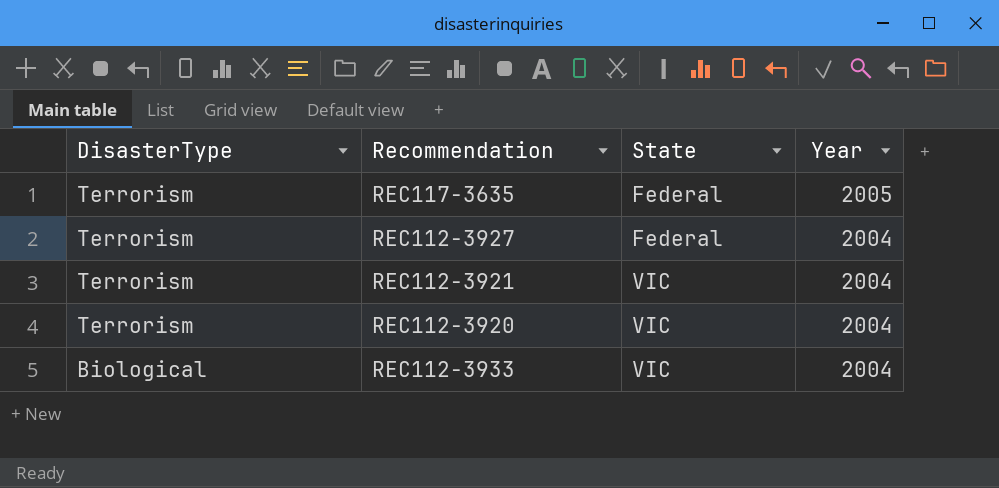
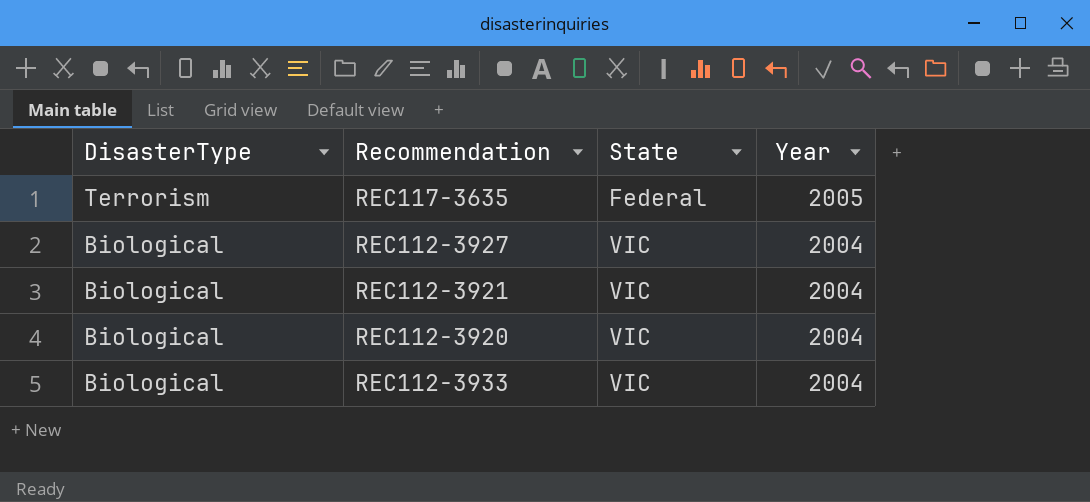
REC112-3927 | DisasterType: Terrorism -> Biological
REC112-3927 | State: Federal -> VIC
REC112-3921 | DisasterType: Terrorism -> Biological
REC112-3920 | DisasterType: Terrorism -> Biological

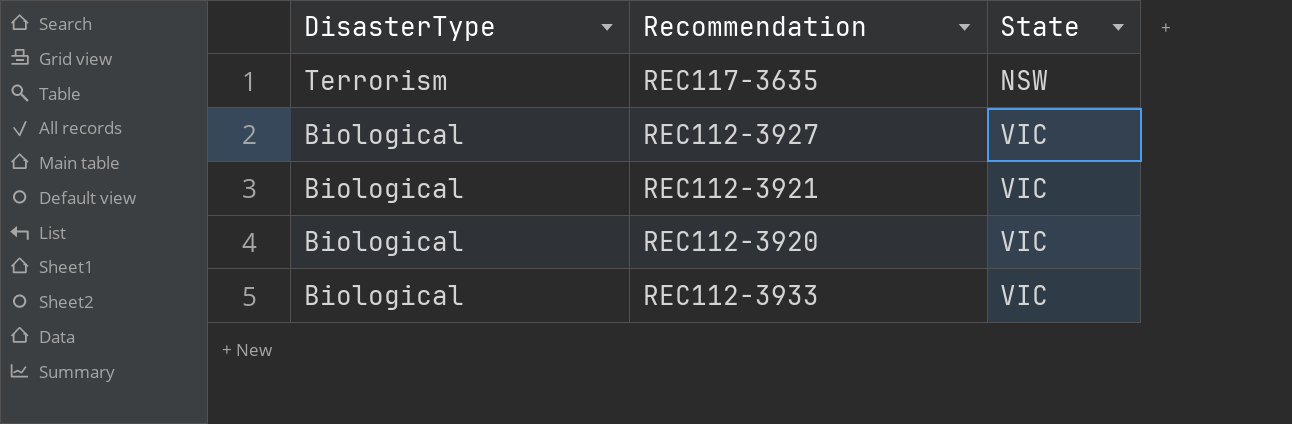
column Year | position: 4 -> none
REC117-3635 | State: Federal -> NSW

